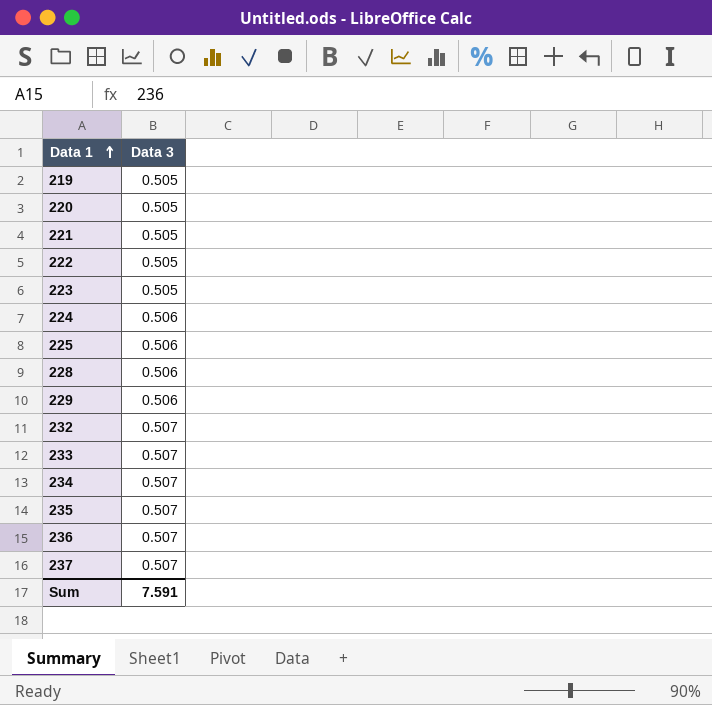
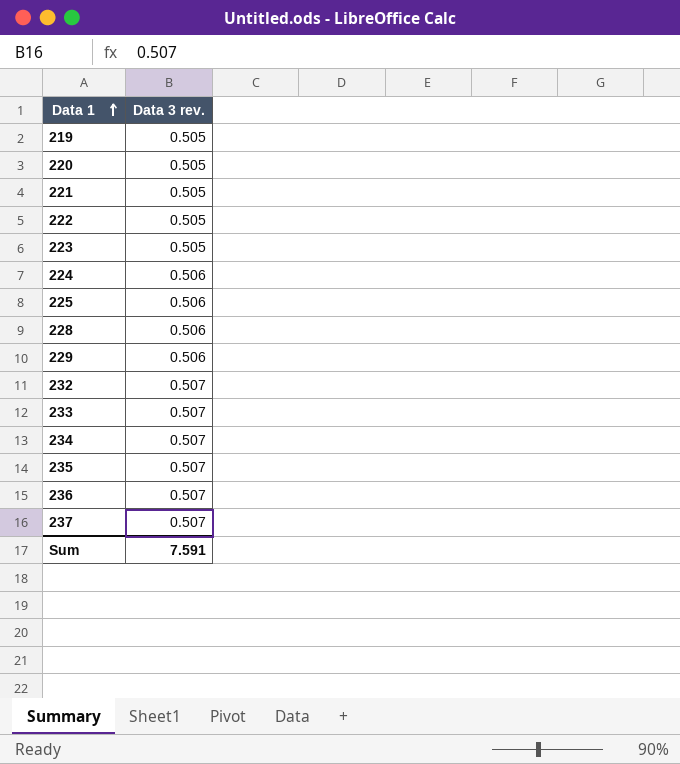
column name: Data 3 -> Data 3 rev.

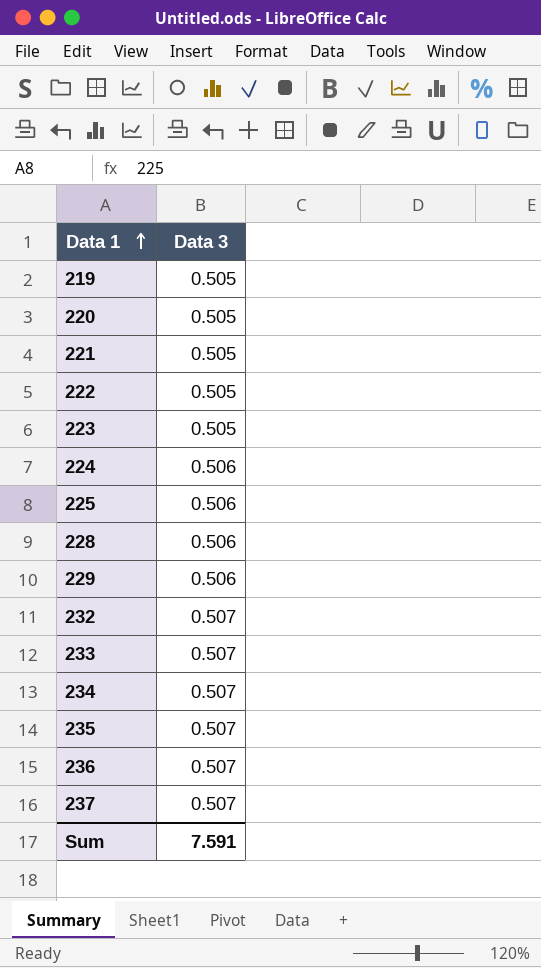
column name: Data 3 rev. -> Data 3

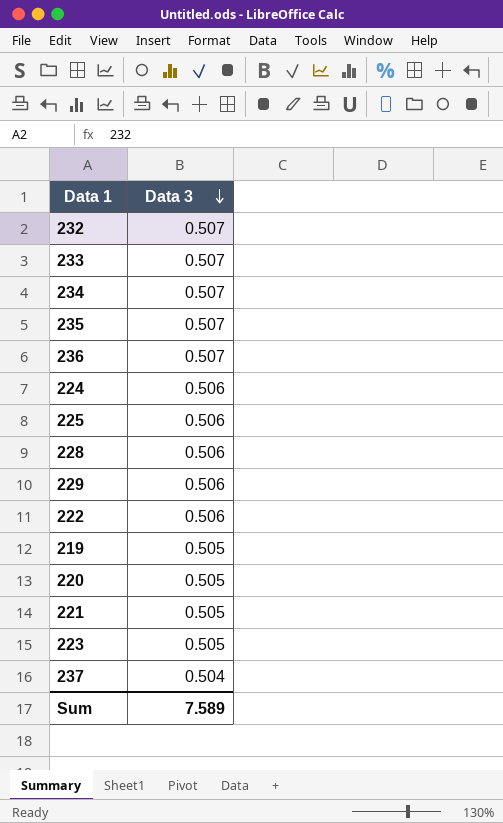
row order: Data 1 ascending -> Data 3 descending
222 | Data 3: 0.505 -> 0.506
237 | Data 3: 0.507 -> 0.504
Sum | Data 3: 7.591 -> 7.589

